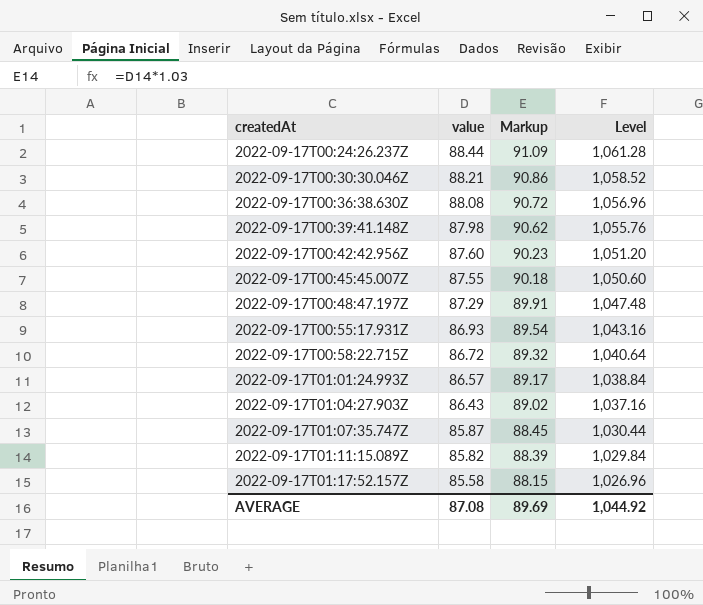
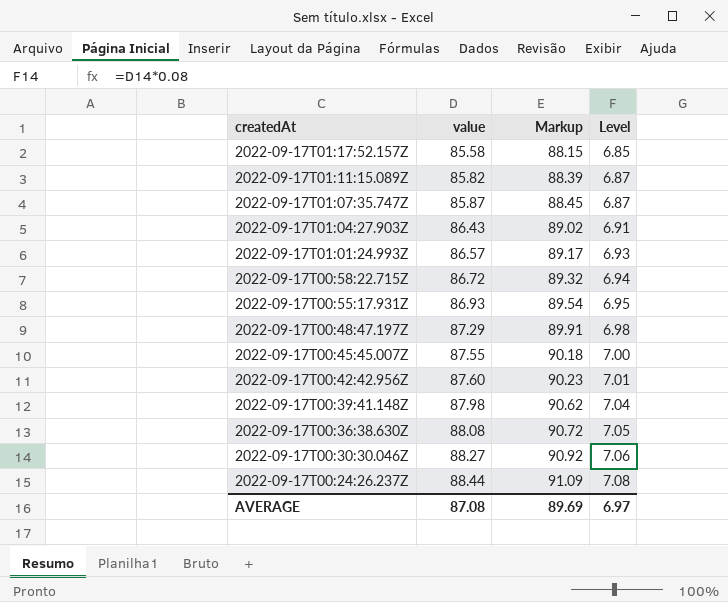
row order: createdAt ascending -> createdAt descending
column Level | formula: [value] * 12 -> [value] * 0.08
2022-09-17T00:30:30.046Z | value: 88.21 -> 88.27
2022-09-17T00:30:30.046Z | Markup: 90.86 -> 90.92
AVERAGE | Level: 1,044.92 -> 6.97

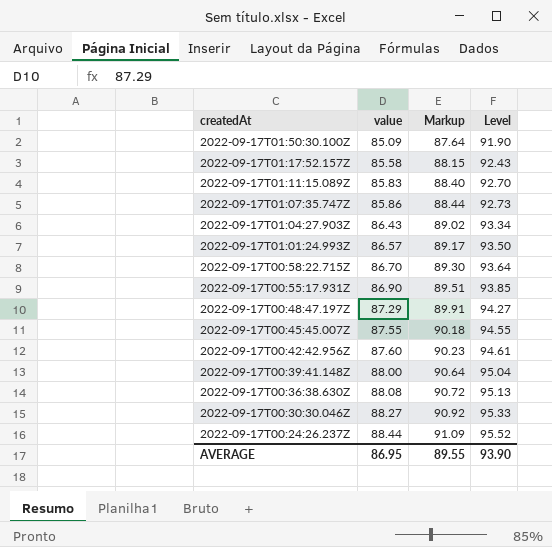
column Level | formula: [value] * 0.08 -> [value] * 1.08
row 2022-09-17T01:50:30.100Z: none -> 85.09 | 87.64 | 91.90
2022-09-17T01:11:15.089Z | value: 85.82 -> 85.83
2022-09-17T01:11:15.089Z | Markup: 88.39 -> 88.40
2022-09-17T01:07:35.747Z | value: 85.87 -> 85.86
2022-09-17T01:07:35.747Z | Markup: 88.45 -> 88.44
2022-09-17T00:58:22.715Z | value: 86.72 -> 86.70
2022-09-17T00:58:22.715Z | Markup: 89.32 -> 89.30
2022-09-17T00:55:17.931Z | value: 86.93 -> 86.90
2022-09-17T00:55:17.931Z | Markup: 89.54 -> 89.51
2022-09-17T00:39:41.148Z | value: 87.98 -> 88.00
2022-09-17T00:39:41.148Z | Markup: 90.62 -> 90.64
AVERAGE | value: 87.08 -> 86.95
AVERAGE | Markup: 89.69 -> 89.55
AVERAGE | Level: 6.97 -> 93.90

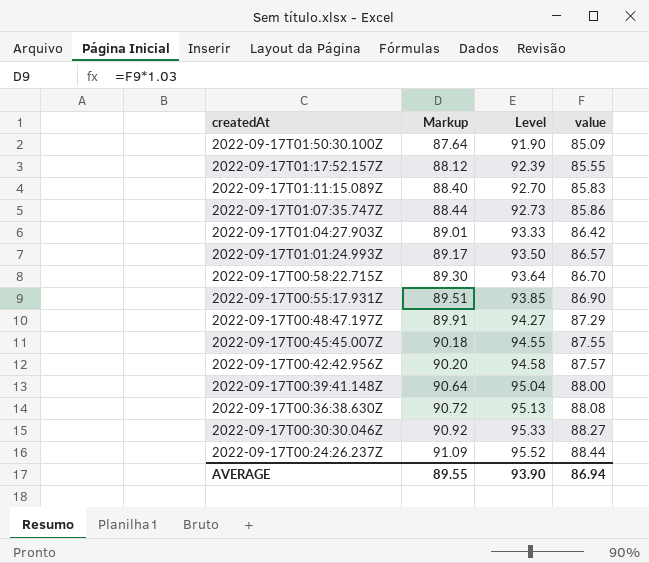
column value | position: 2 -> 4
2022-09-17T01:17:52.157Z | Markup: 88.15 -> 88.12
2022-09-17T01:17:52.157Z | Level: 92.43 -> 92.39
2022-09-17T01:17:52.157Z | value: 85.58 -> 85.55
2022-09-17T01:04:27.903Z | Markup: 89.02 -> 89.01
2022-09-17T01:04:27.903Z | Level: 93.34 -> 93.33
2022-09-17T01:04:27.903Z | value: 86.43 -> 86.42
2022-09-17T00:42:42.956Z | Markup: 90.23 -> 90.20
2022-09-17T00:42:42.956Z | Level: 94.61 -> 94.58
2022-09-17T00:42:42.956Z | value: 87.60 -> 87.57
AVERAGE | value: 86.95 -> 86.94

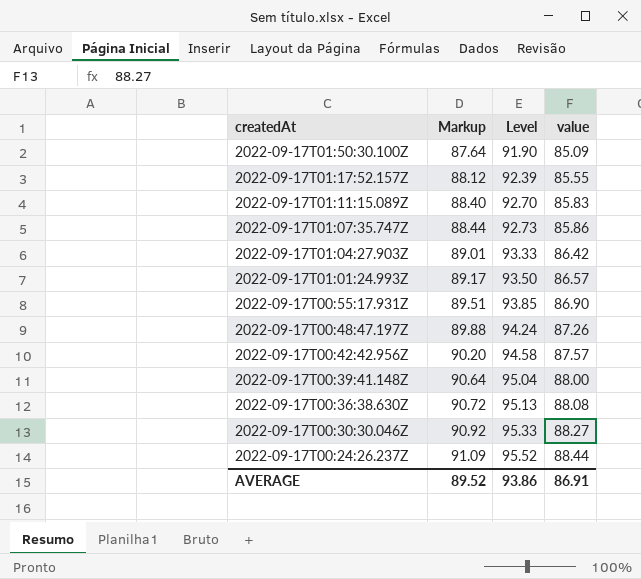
row 2022-09-17T00:58:22.715Z: 89.30 | 93.64 | 86.70 -> none
row 2022-09-17T00:45:45.007Z: 90.18 | 94.55 | 87.55 -> none
2022-09-17T00:48:47.197Z | Markup: 89.91 -> 89.88
2022-09-17T00:48:47.197Z | Level: 94.27 -> 94.24
2022-09-17T00:48:47.197Z | value: 87.29 -> 87.26
AVERAGE | Markup: 89.55 -> 89.52
AVERAGE | Level: 93.90 -> 93.86
AVERAGE | value: 86.94 -> 86.91

